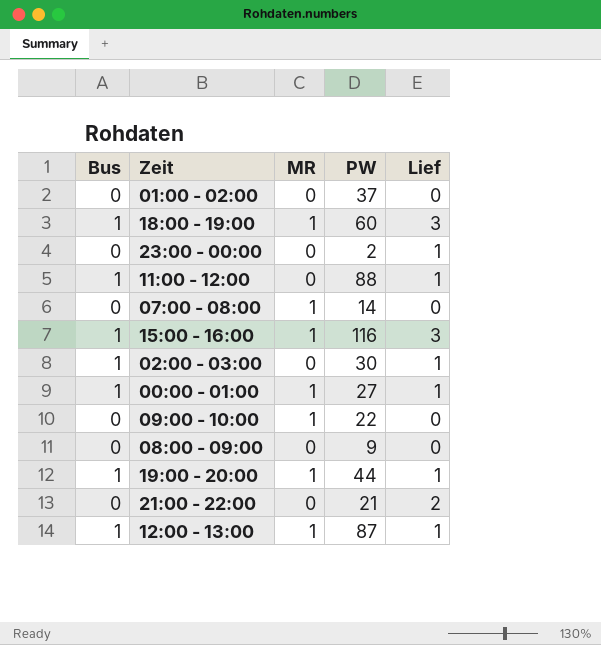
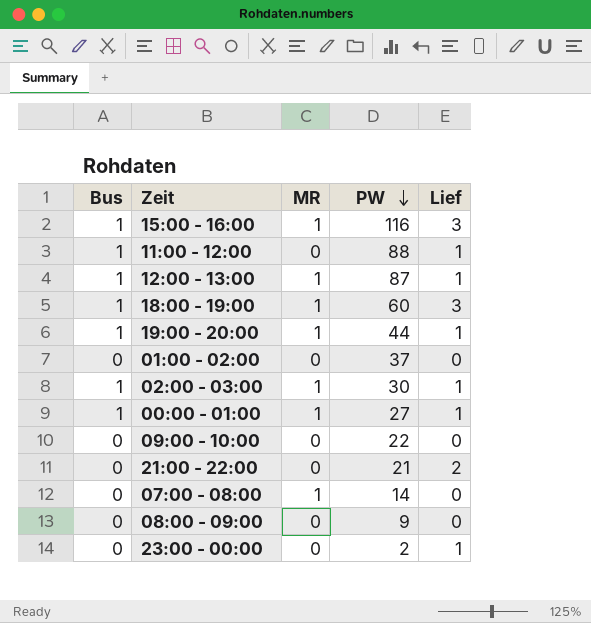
row order: none -> PW descending
02:00 - 03:00 | MR: 0 -> 1
09:00 - 10:00 | MR: 1 -> 0

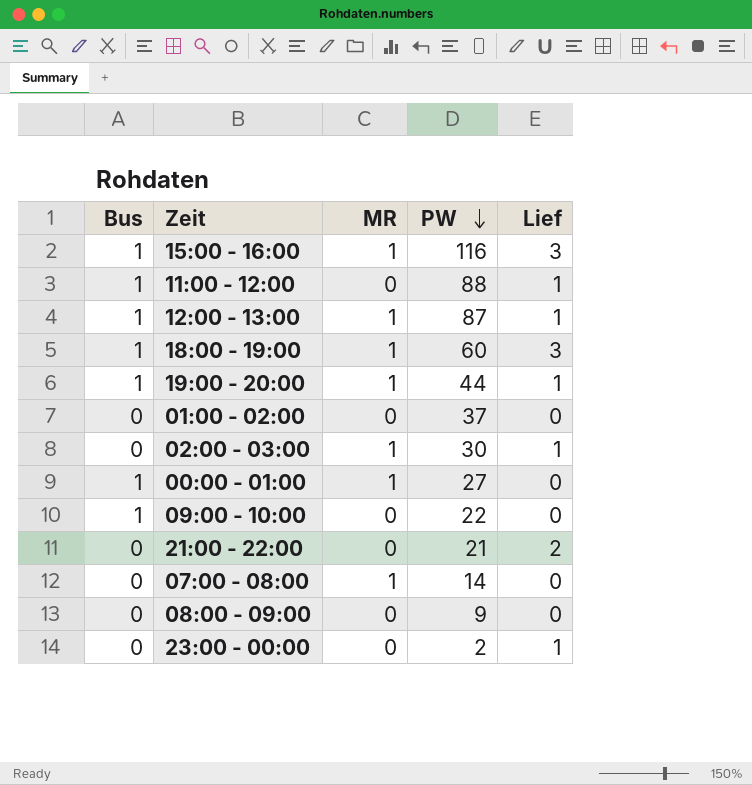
02:00 - 03:00 | Bus: 1 -> 0
00:00 - 01:00 | Lief: 1 -> 0
09:00 - 10:00 | Bus: 0 -> 1

